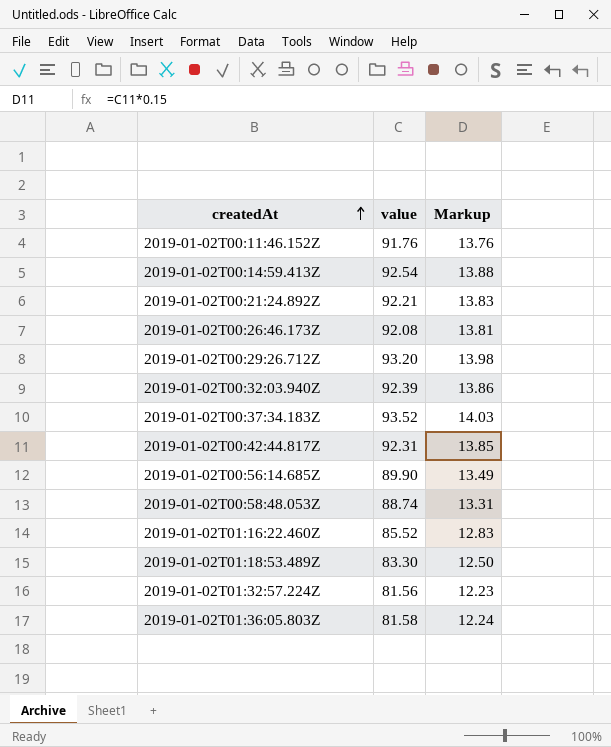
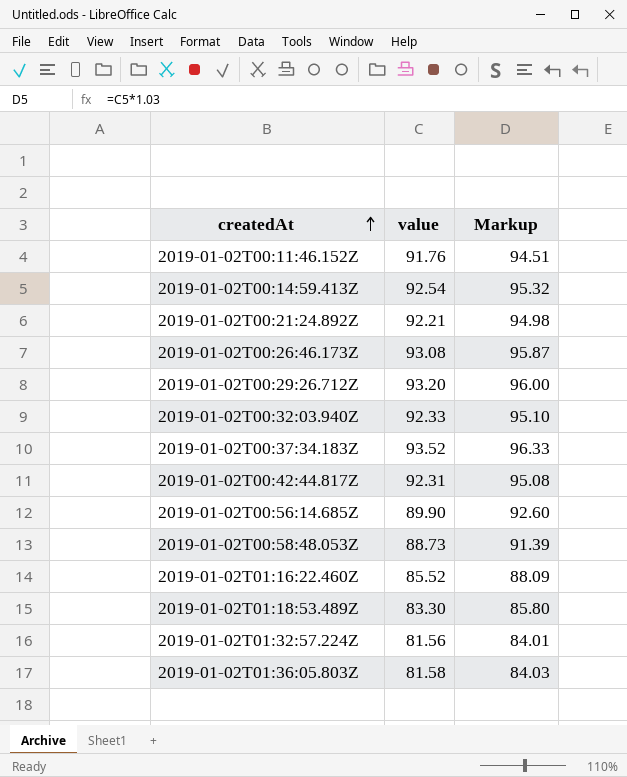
column Markup | formula: [value] * 0.15 -> [value] * 1.03
2019-01-02T00:26:46.173Z | value: 92.08 -> 93.08
2019-01-02T00:32:03.940Z | value: 92.39 -> 92.33
2019-01-02T00:58:48.053Z | value: 88.74 -> 88.73

